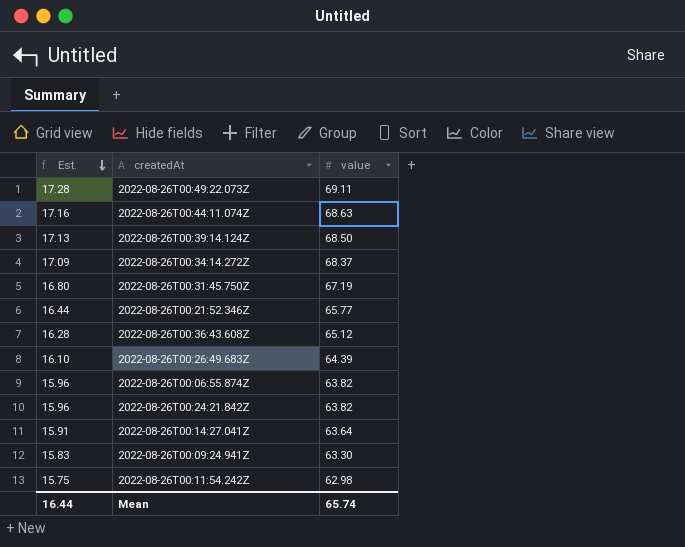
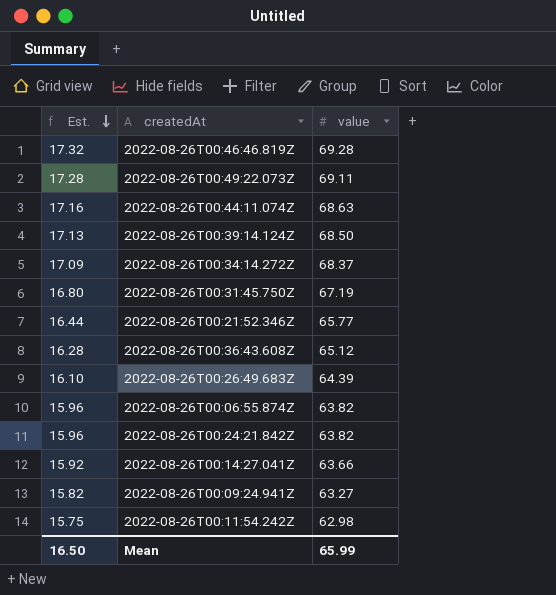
row 2022-08-26T00:46:46.819Z: none -> 17.32 | 69.28
2022-08-26T00:14:27.041Z | Est.: 15.91 -> 15.92
2022-08-26T00:14:27.041Z | value: 63.64 -> 63.66
2022-08-26T00:09:24.941Z | Est.: 15.83 -> 15.82
2022-08-26T00:09:24.941Z | value: 63.30 -> 63.27
Mean | Est.: 16.44 -> 16.50
Mean | value: 65.74 -> 65.99

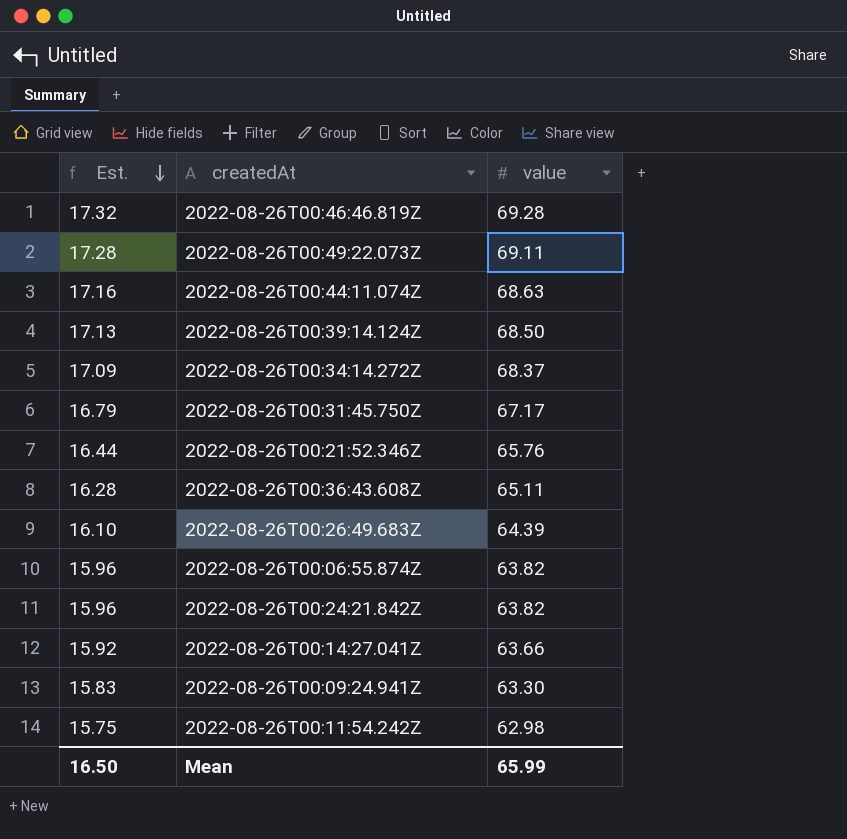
2022-08-26T00:31:45.750Z | Est.: 16.80 -> 16.79
2022-08-26T00:31:45.750Z | value: 67.19 -> 67.17
2022-08-26T00:21:52.346Z | value: 65.77 -> 65.76
2022-08-26T00:36:43.608Z | value: 65.12 -> 65.11
2022-08-26T00:09:24.941Z | Est.: 15.82 -> 15.83
2022-08-26T00:09:24.941Z | value: 63.27 -> 63.30

